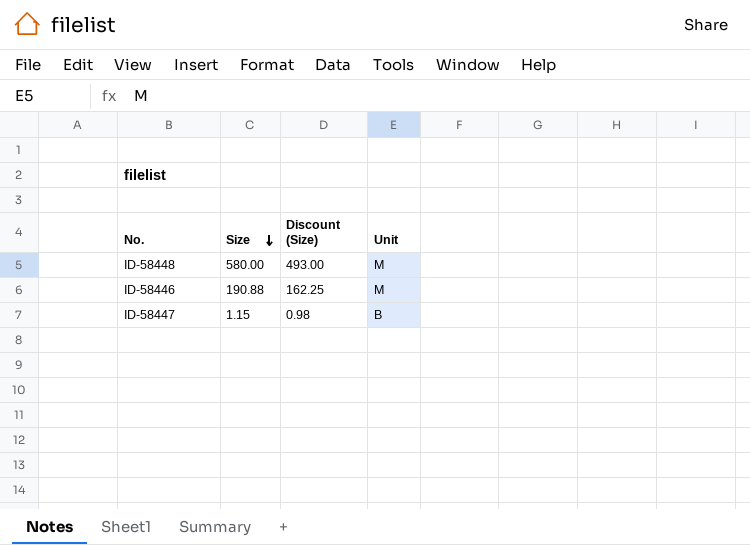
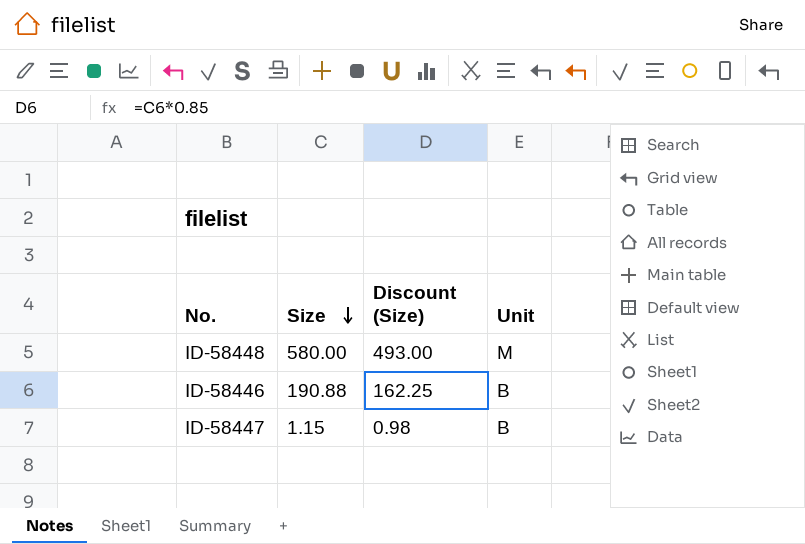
ID-58446 | Unit: M -> B

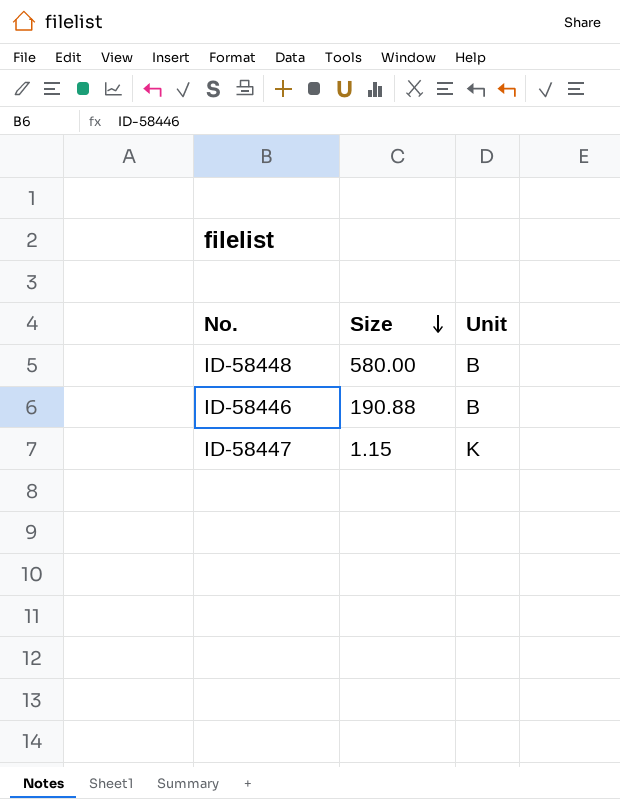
column Discount (Size) | formula: [Size] * 0.85 -> none
ID-58448 | Unit: M -> B
ID-58447 | Unit: B -> K

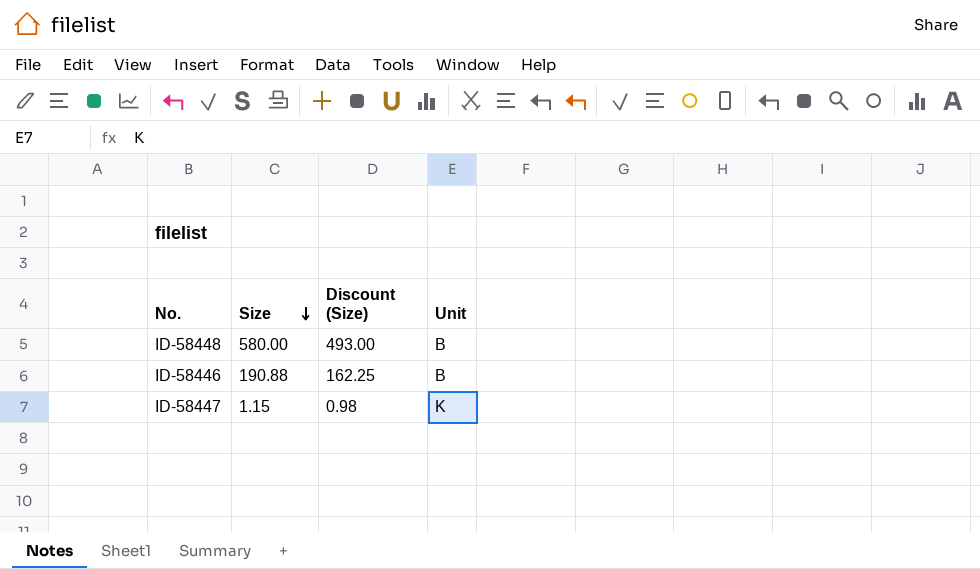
column Discount (Size) | formula: none -> [Size] * 0.85

